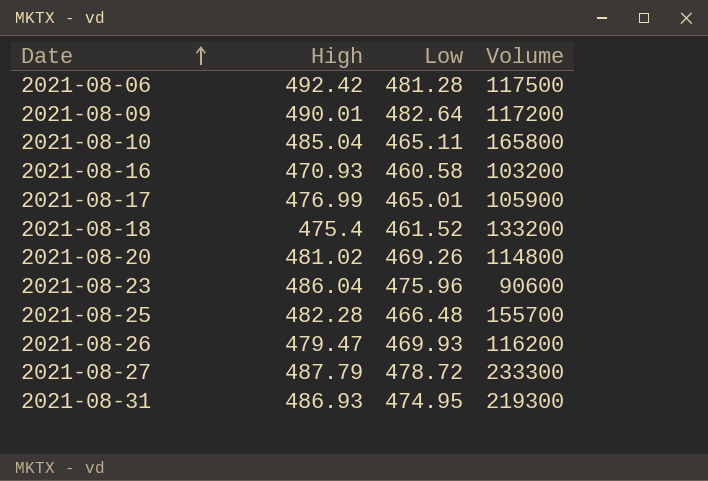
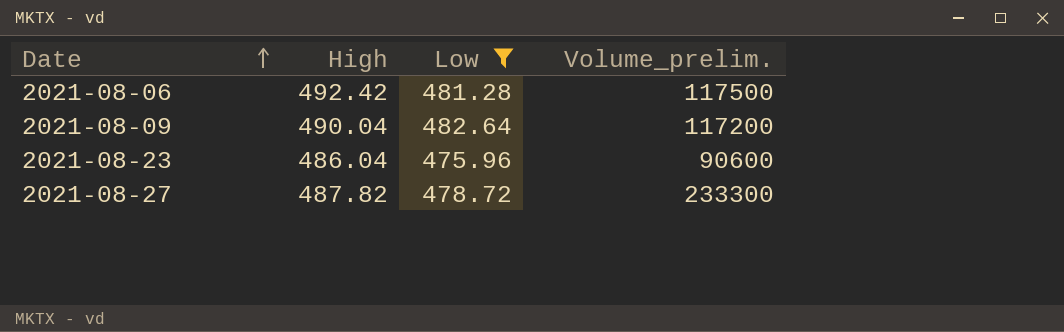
filter: none -> Low >= 475.96
column name: Volume -> Volume_prelim.
2021-08-09 | High: 490.01 -> 490.04
2021-08-27 | High: 487.79 -> 487.82

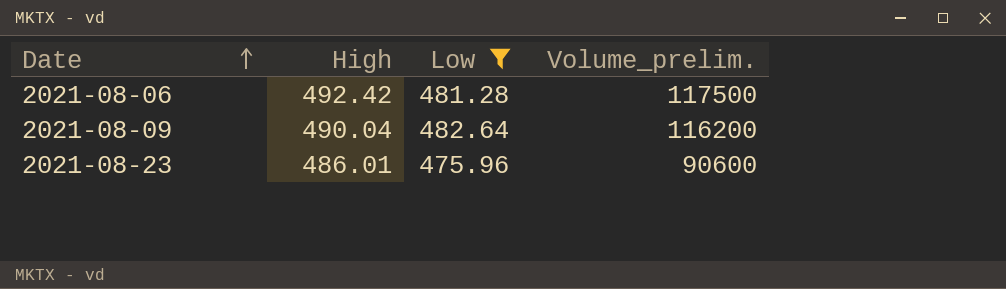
row 2021-08-27: 487.82 | 478.72 | 233300 -> none
2021-08-09 | Volume_prelim.: 117200 -> 116200
2021-08-23 | High: 486.04 -> 486.01

